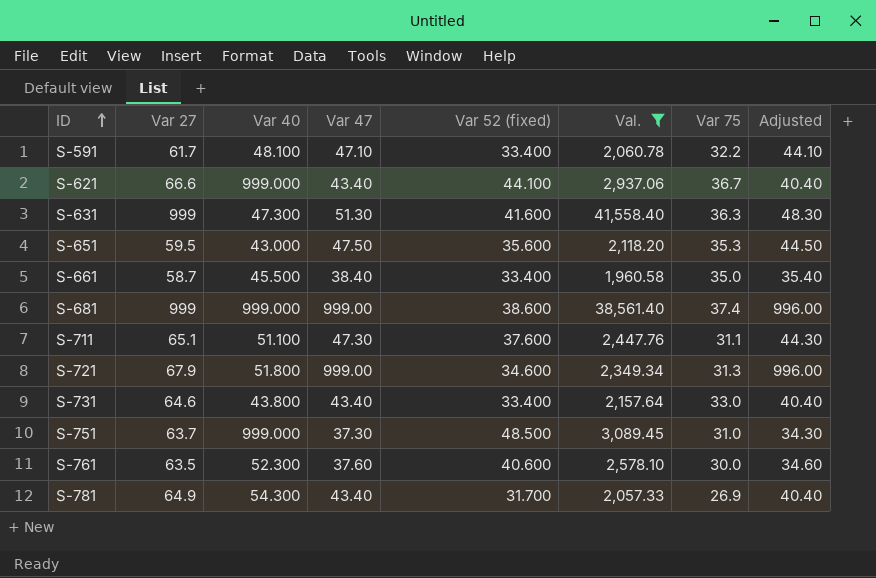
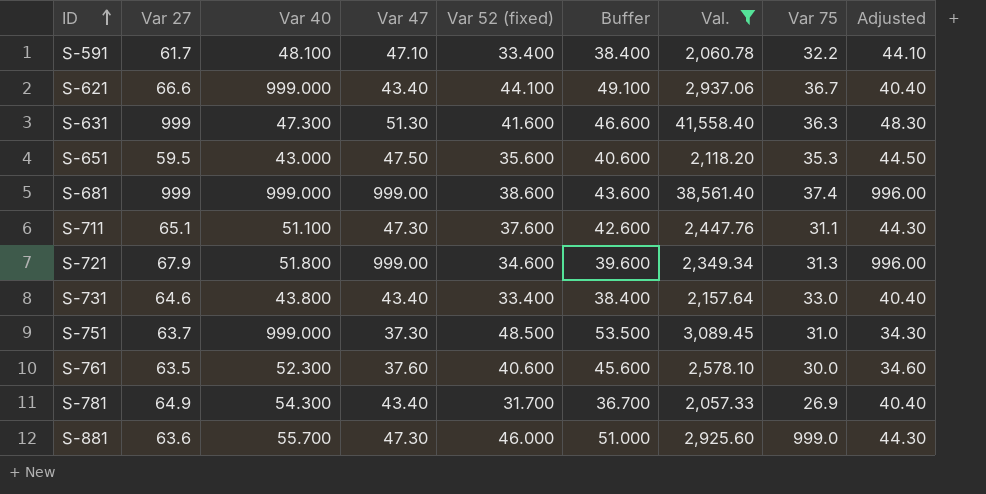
column Buffer | formula: none -> [Var 52 (fixed)] + 5
row S-661: 58.7 | 45.500 | 38.40 | 33.400 | 1,960.58 | 35.0 | 35.40 -> none
row S-881: none -> 63.6 | 55.700 | 47.30 | 46.000 | 51.000 | 2,925.60 | 999.0 | 44.30

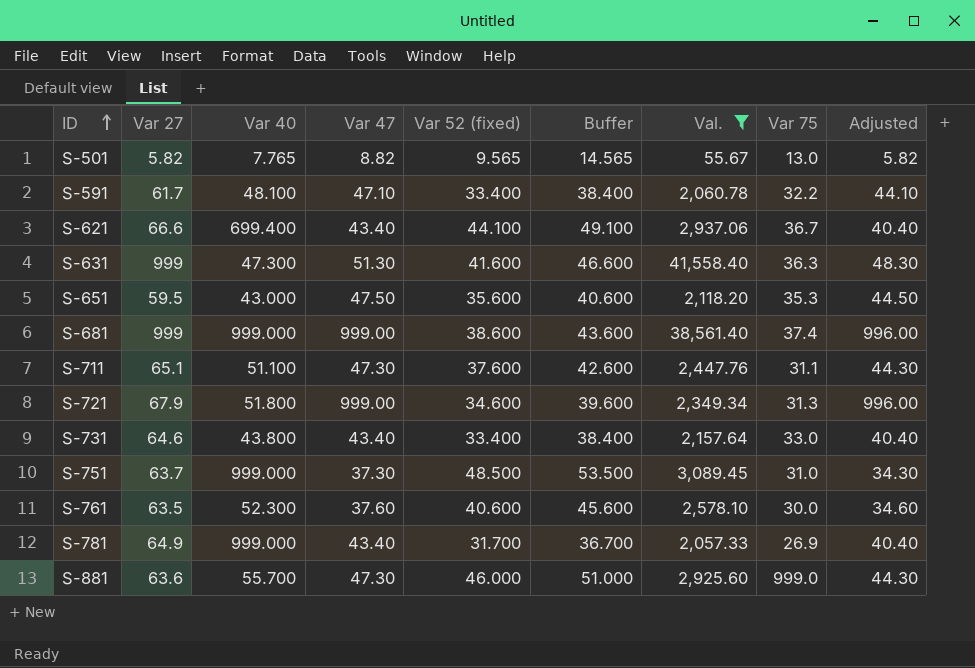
row S-501: none -> 5.82 | 7.765 | 8.82 | 9.565 | 14.565 | 55.67 | 13.0 | 5.82
S-621 | Var 40: 999.000 -> 699.400
S-781 | Var 40: 54.300 -> 999.000

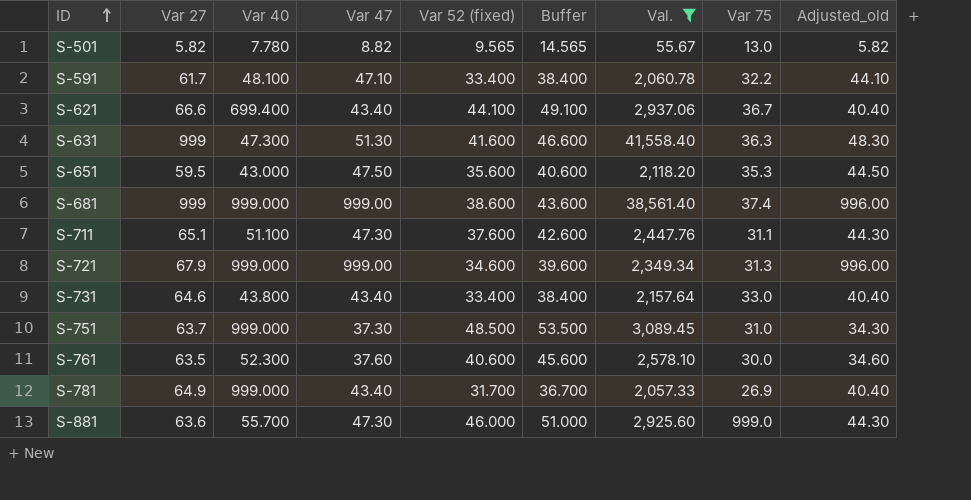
column name: Adjusted -> Adjusted_old
S-501 | Var 40: 7.765 -> 7.780
S-721 | Var 40: 51.800 -> 999.000

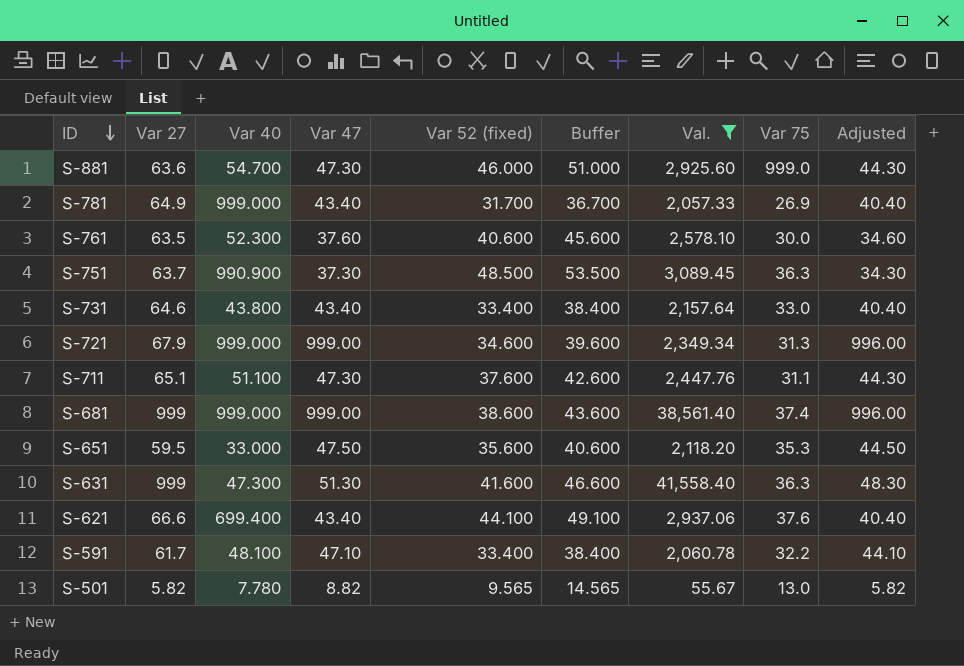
row order: ID ascending -> ID descending
column name: Adjusted_old -> Adjusted
S-881 | Var 40: 55.700 -> 54.700
S-751 | Var 40: 999.000 -> 990.900
S-751 | Var 75: 31.0 -> 36.3
S-651 | Var 40: 43.000 -> 33.000
S-621 | Var 75: 36.7 -> 37.6

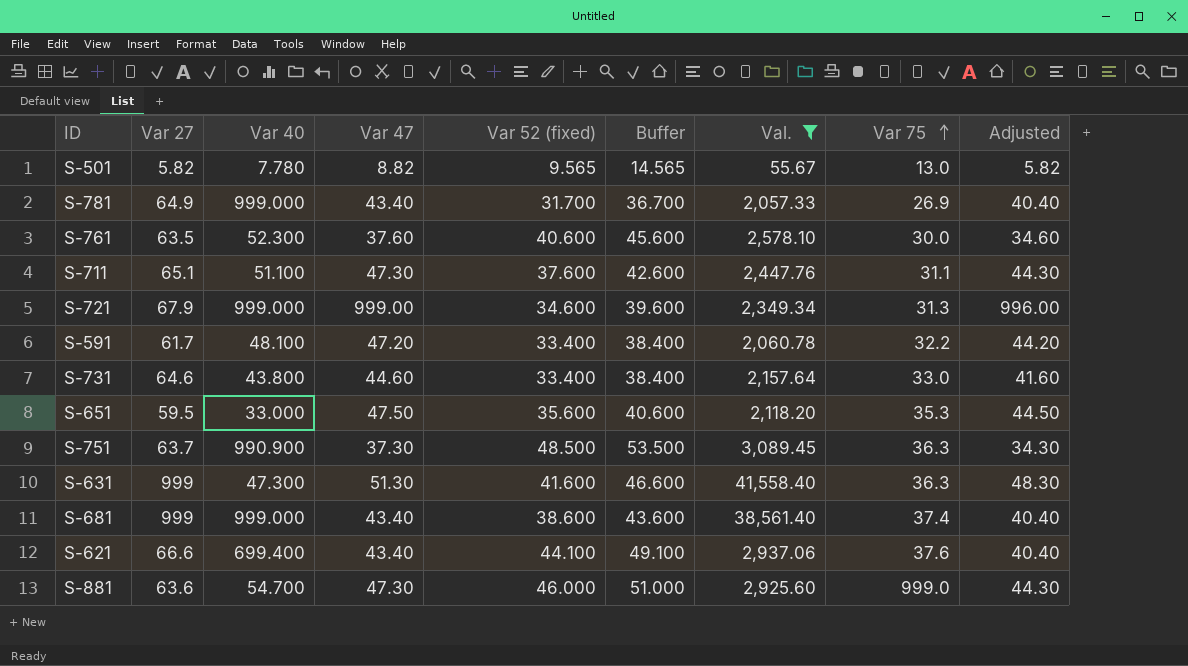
row order: ID descending -> Var 75 ascending
S-591 | Var 47: 47.10 -> 47.20
S-591 | Adjusted: 44.10 -> 44.20
S-731 | Var 47: 43.40 -> 44.60
S-731 | Adjusted: 40.40 -> 41.60
S-681 | Var 47: 999.00 -> 43.40
S-681 | Adjusted: 996.00 -> 40.40

